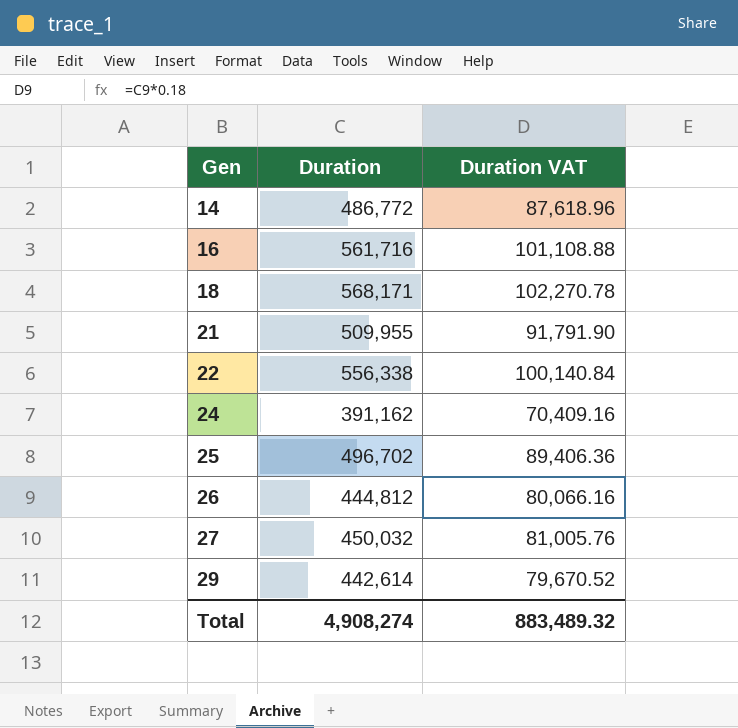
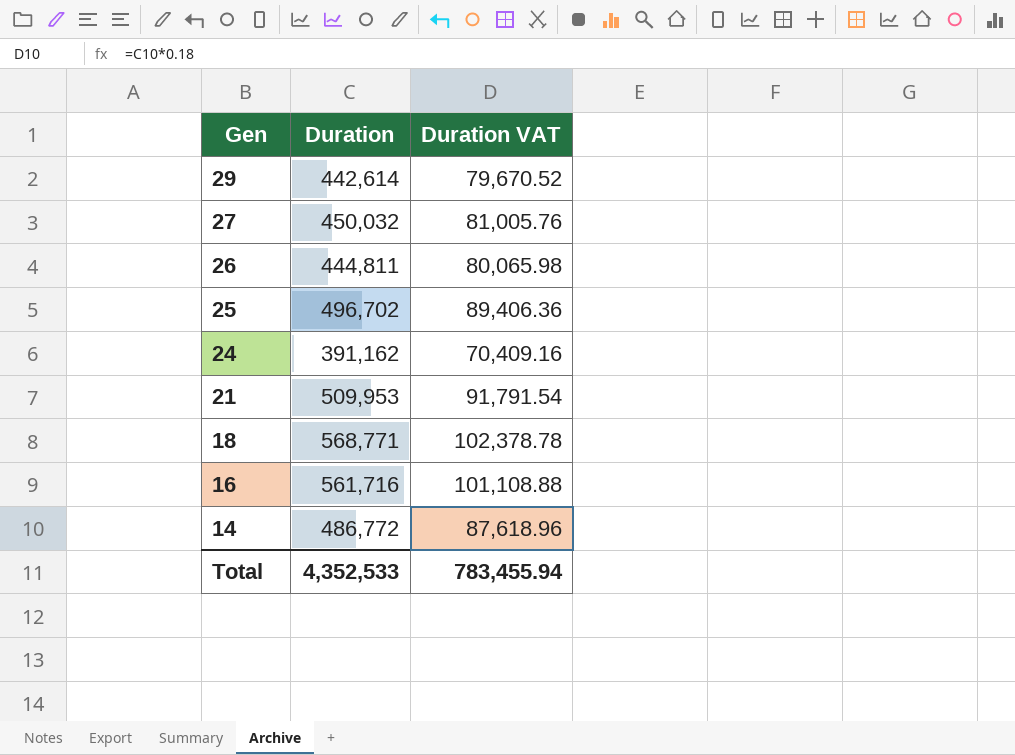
row order: Gen ascending -> Gen descending
row 22: 556,338 | 100,140.84 -> none
26 | Duration: 444,812 -> 444,811
26 | Duration VAT: 80,066.16 -> 80,065.98
21 | Duration: 509,955 -> 509,953
21 | Duration VAT: 91,791.90 -> 91,791.54
18 | Duration: 568,171 -> 568,771
18 | Duration VAT: 102,270.78 -> 102,378.78
Total | Duration: 4,908,274 -> 4,352,533
Total | Duration VAT: 883,489.32 -> 783,455.94

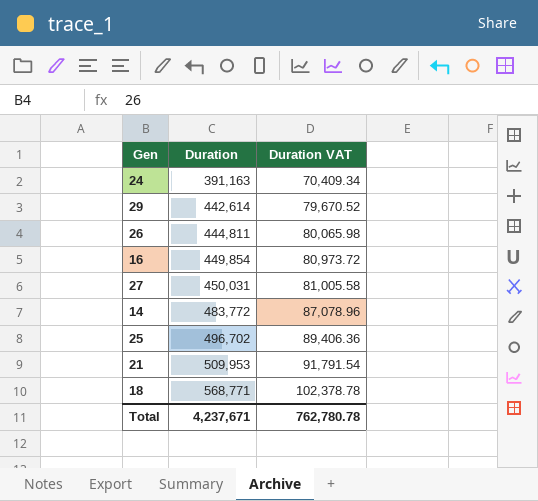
row order: Gen descending -> Duration ascending
24 | Duration: 391,162 -> 391,163
24 | Duration VAT: 70,409.16 -> 70,409.34
16 | Duration: 561,716 -> 449,854
16 | Duration VAT: 101,108.88 -> 80,973.72
27 | Duration: 450,032 -> 450,031
27 | Duration VAT: 81,005.76 -> 81,005.58
14 | Duration: 486,772 -> 483,772
14 | Duration VAT: 87,618.96 -> 87,078.96
Total | Duration: 4,352,533 -> 4,237,671
Total | Duration VAT: 783,455.94 -> 762,780.78

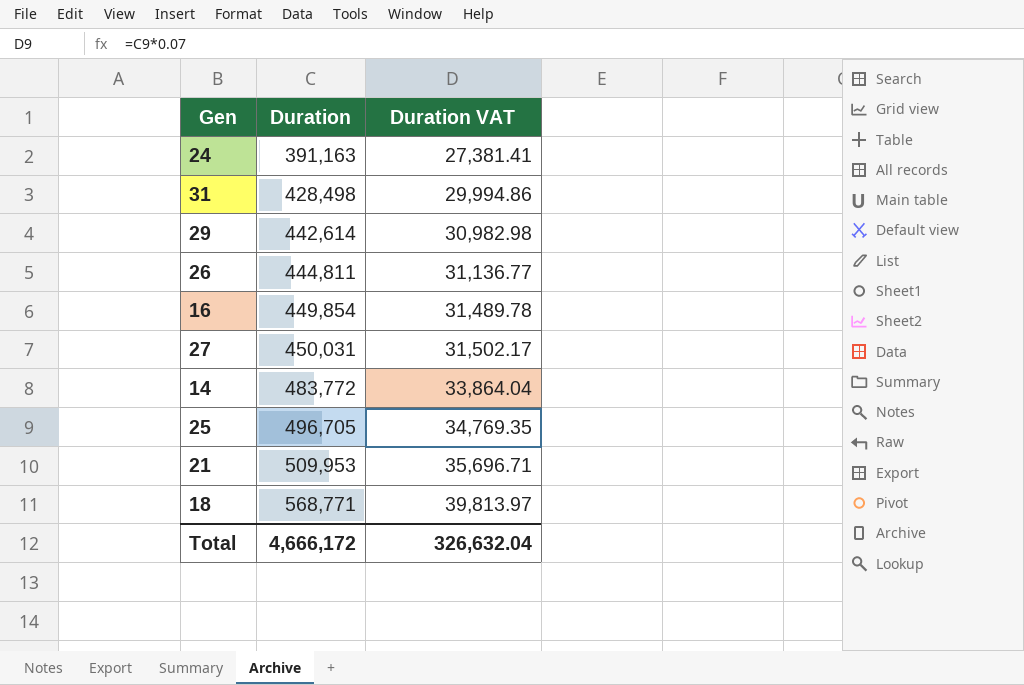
column Duration VAT | formula: [Duration] * 0.18 -> [Duration] * 0.07
row 31: none -> 428,498 | 29,994.86
25 | Duration: 496,702 -> 496,705
Total | Duration: 4,237,671 -> 4,666,172
Total | Duration VAT: 762,780.78 -> 326,632.04

